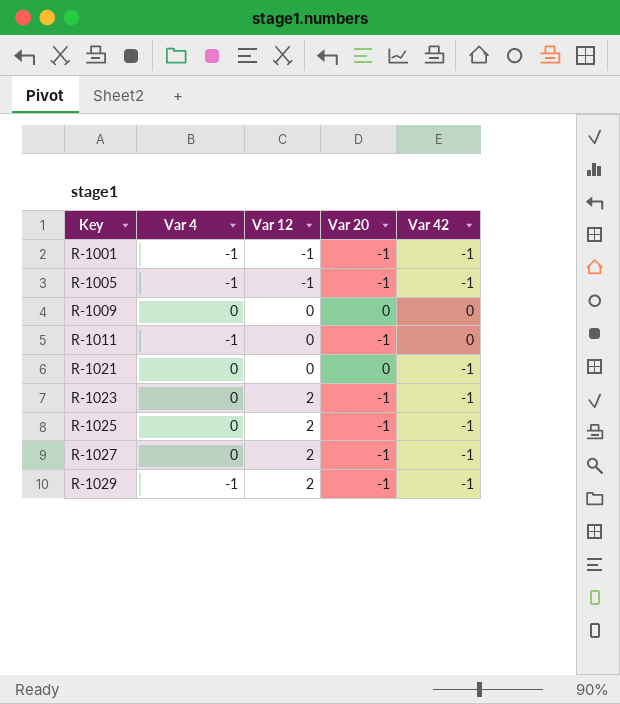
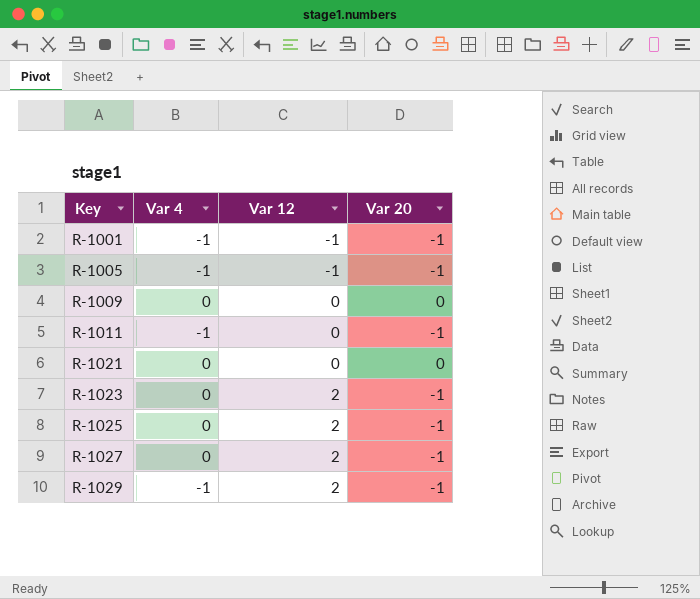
column Var 42 | position: 5 -> none

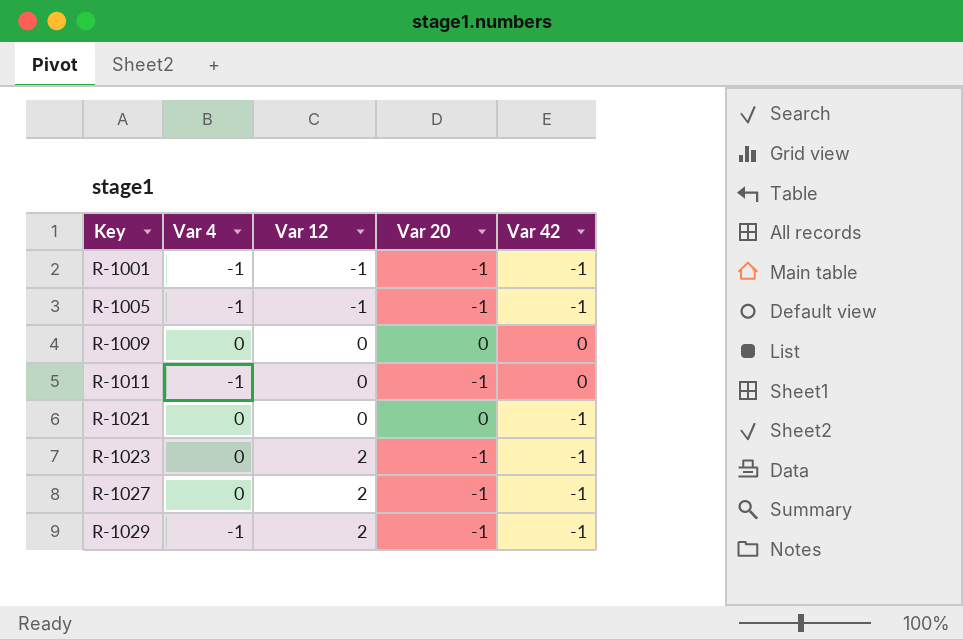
column Var 42 | position: none -> 5
row R-1025: 0 | 2 | -1 -> none

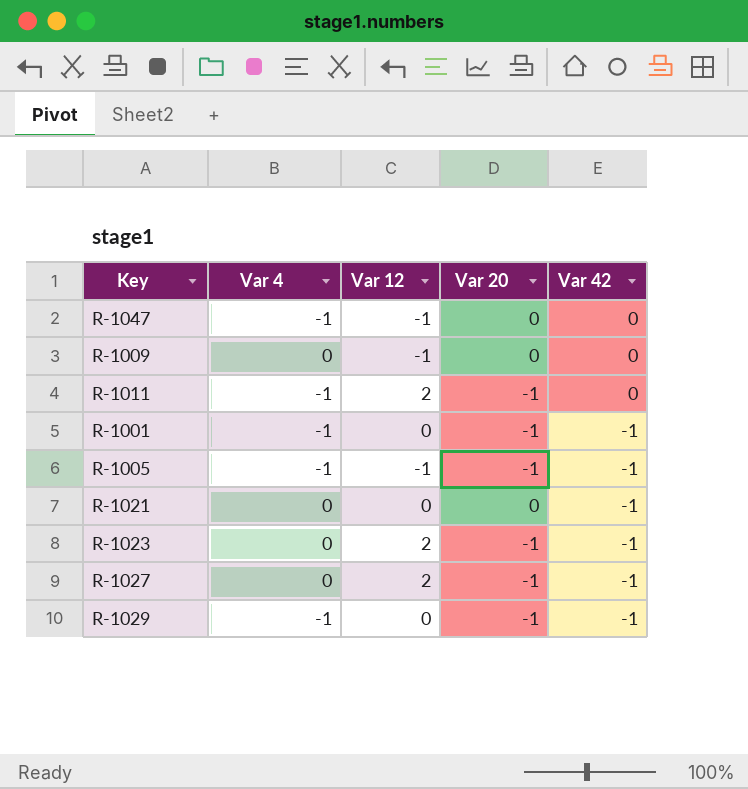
row order: Key ascending -> Var 42 descending
row R-1047: none -> -1 | -1 | 0 | 0
R-1009 | Var 12: 0 -> -1
R-1011 | Var 12: 0 -> 2
R-1001 | Var 12: -1 -> 0
R-1029 | Var 12: 2 -> 0

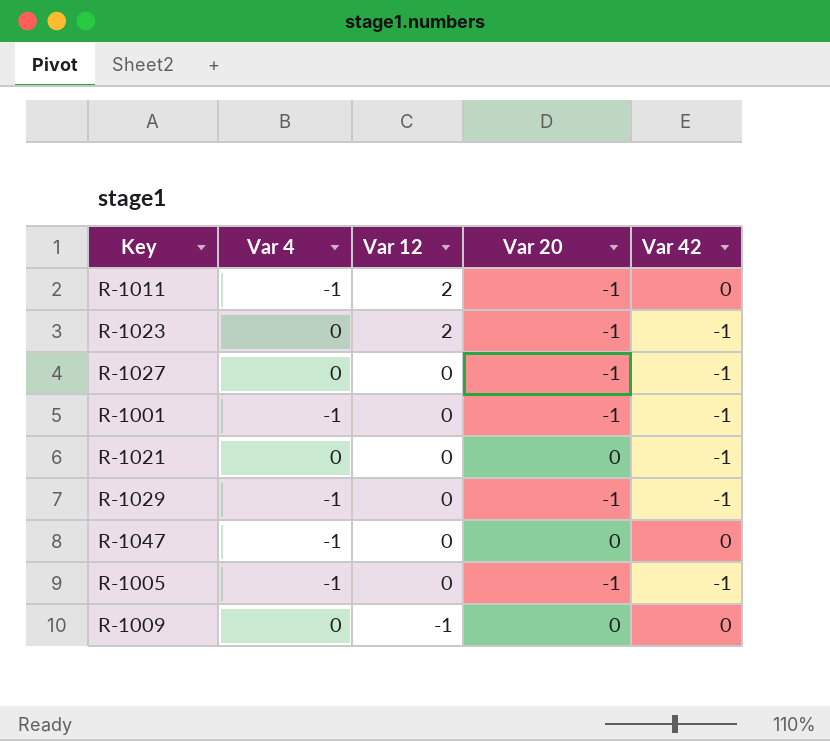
row order: Var 42 descending -> Var 12 descending
R-1027 | Var 12: 2 -> 0
R-1047 | Var 12: -1 -> 0
R-1005 | Var 12: -1 -> 0

